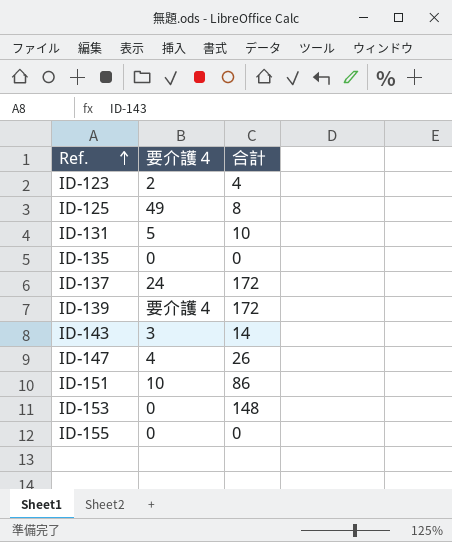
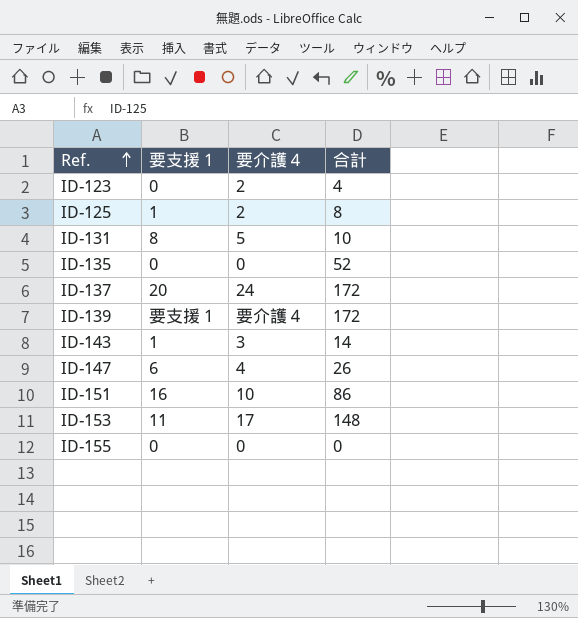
column 要支援１ | position: none -> 2
ID-125 | 要介護４: 49 -> 2
ID-135 | 合計: 0 -> 52
ID-153 | 要介護４: 0 -> 17

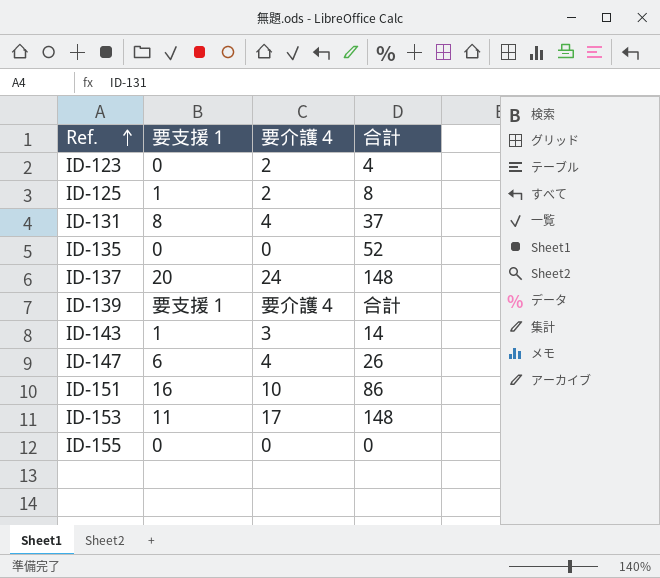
ID-131 | 要介護４: 5 -> 4
ID-131 | 合計: 10 -> 37
ID-137 | 合計: 172 -> 148
ID-139 | 合計: 172 -> 合計

